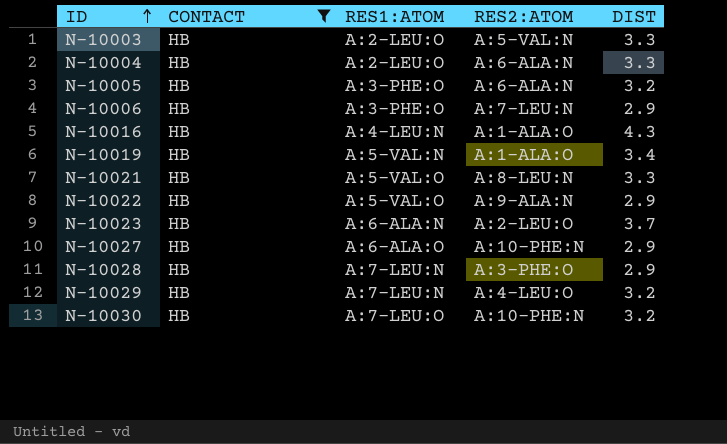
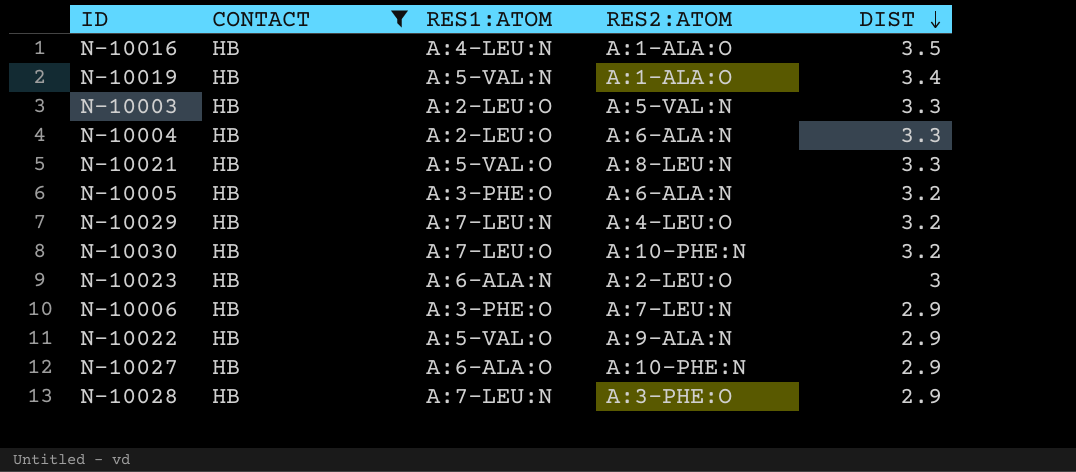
row order: ID ascending -> DIST descending
N-10016 | DIST: 4.3 -> 3.5
N-10023 | DIST: 3.7 -> 3

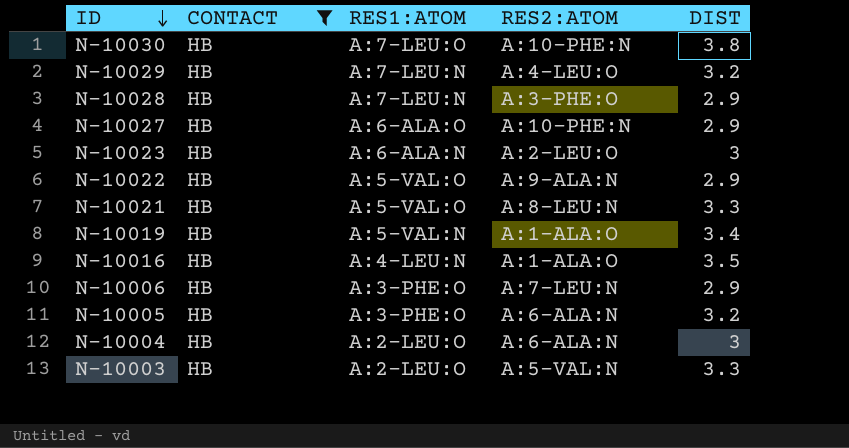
row order: DIST descending -> ID descending
N-10030 | DIST: 3.2 -> 3.8
N-10004 | DIST: 3.3 -> 3

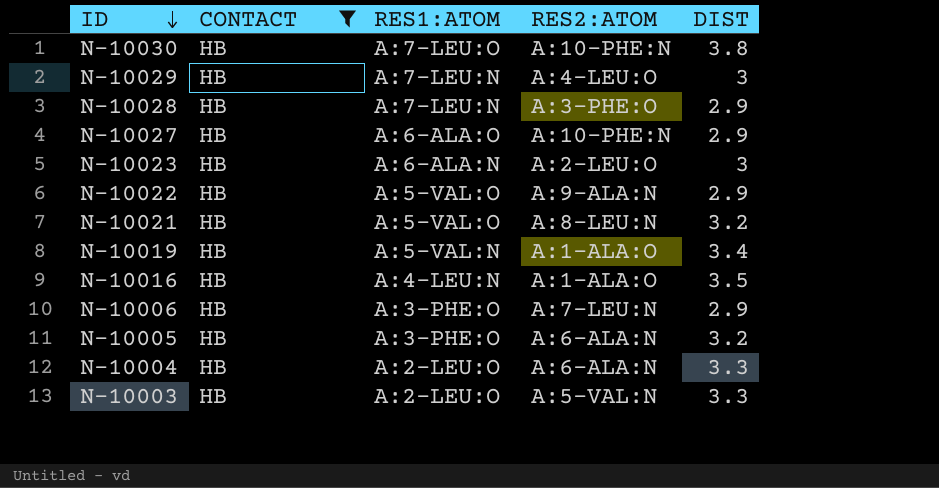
N-10029 | DIST: 3.2 -> 3
N-10021 | DIST: 3.3 -> 3.2
N-10004 | DIST: 3 -> 3.3

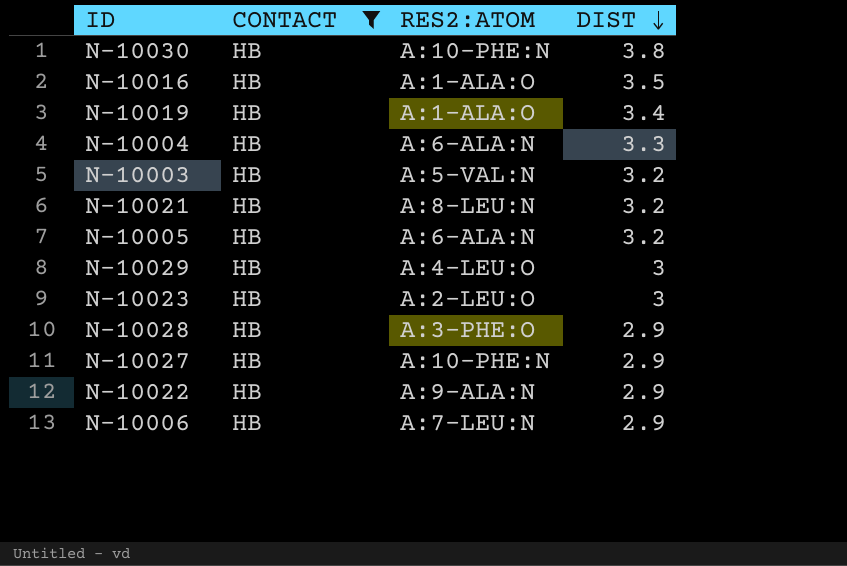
row order: ID descending -> DIST descending
column RES1:ATOM | position: 3 -> none
N-10003 | DIST: 3.3 -> 3.2

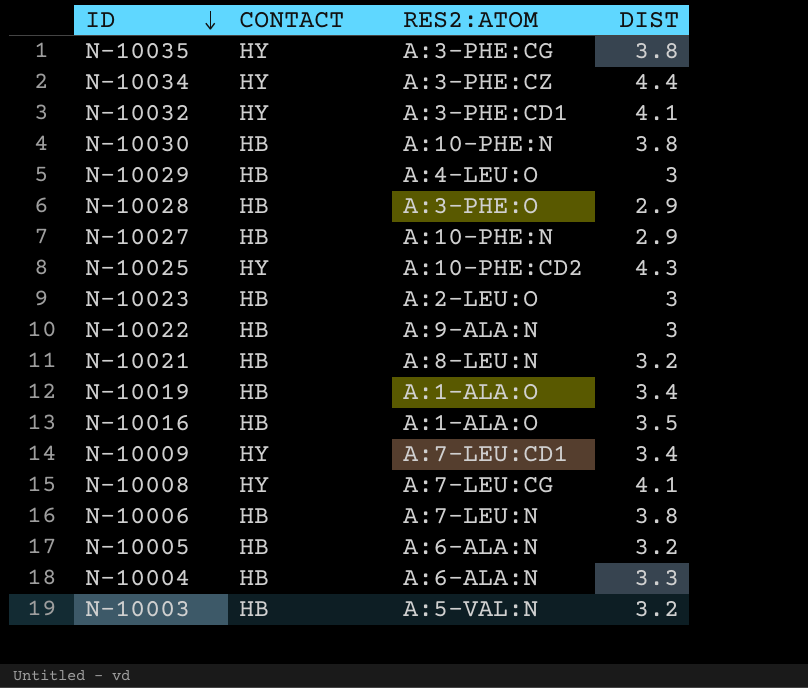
filter: CONTACT = HB -> none
row order: DIST descending -> ID descending
N-10022 | DIST: 2.9 -> 3
N-10006 | DIST: 2.9 -> 3.8

